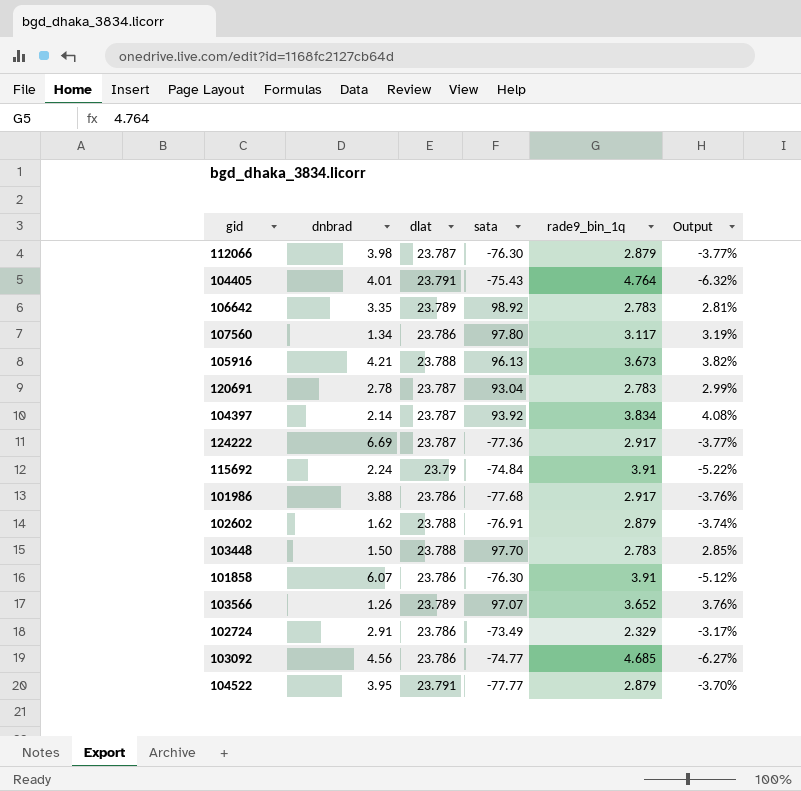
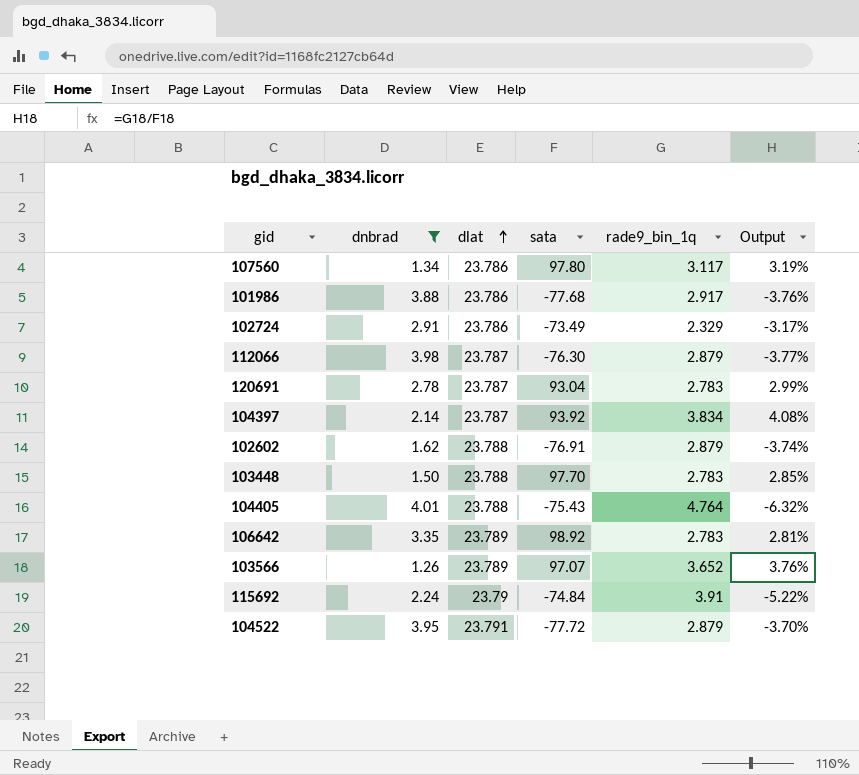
filter: none -> dnbrad <= 4.01
row order: none -> dlat ascending
104405 | dlat: 23.791 -> 23.788
104522 | sata: -77.77 -> -77.72

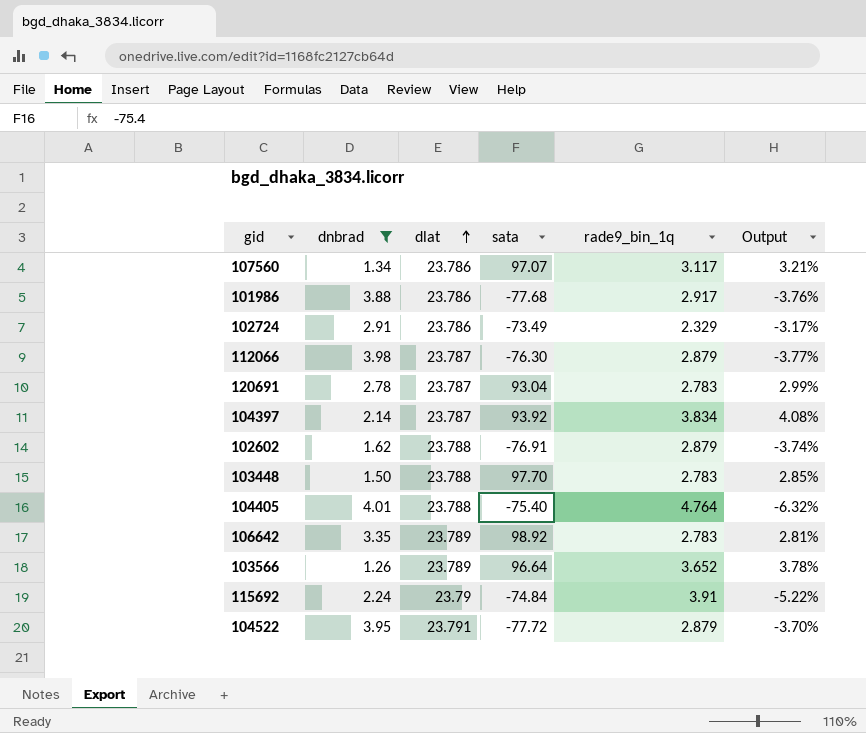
107560 | sata: 97.80 -> 97.07
107560 | Output: 3.19% -> 3.21%
104405 | sata: -75.43 -> -75.40
103566 | sata: 97.07 -> 96.64
103566 | Output: 3.76% -> 3.78%

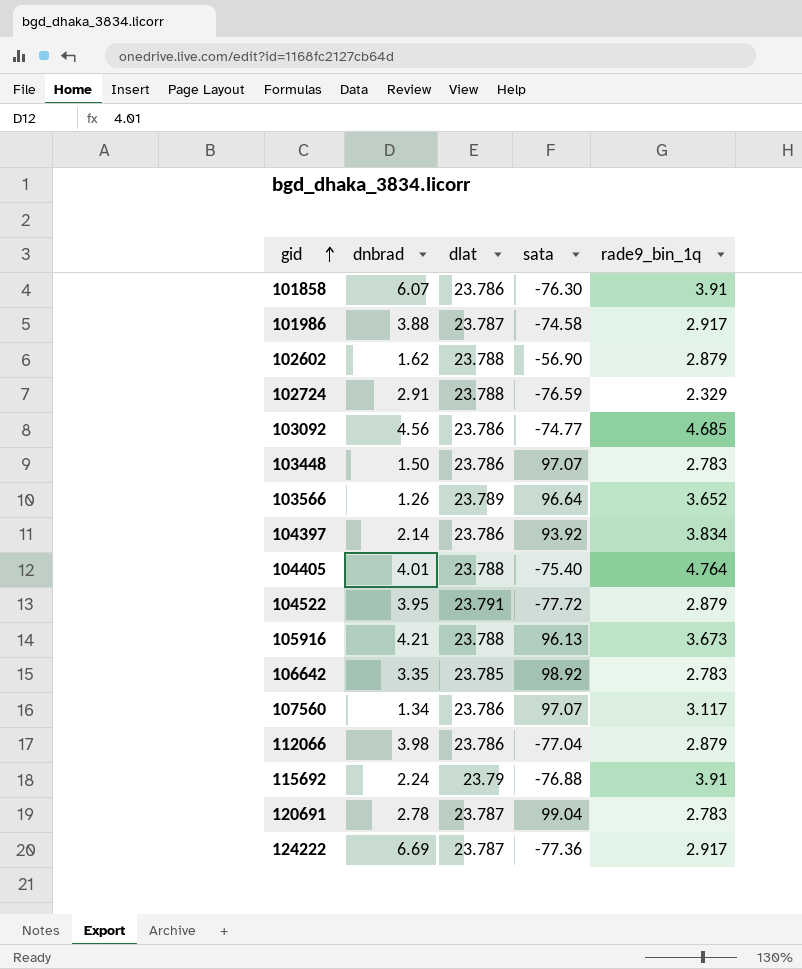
filter: dnbrad <= 4.01 -> none
row order: dlat ascending -> gid ascending
column Output | formula: [rade9_bin_1q] / [sata] -> none
101986 | dlat: 23.786 -> 23.787
101986 | sata: -77.68 -> -74.58
102602 | sata: -76.91 -> -56.90
102724 | dlat: 23.786 -> 23.788
102724 | sata: -73.49 -> -76.59
103448 | dlat: 23.788 -> 23.786
103448 | sata: 97.70 -> 97.07
104397 | dlat: 23.787 -> 23.786
106642 | dlat: 23.789 -> 23.785
112066 | dlat: 23.787 -> 23.786
112066 | sata: -76.30 -> -77.04
115692 | sata: -74.84 -> -76.88
120691 | sata: 93.04 -> 99.04

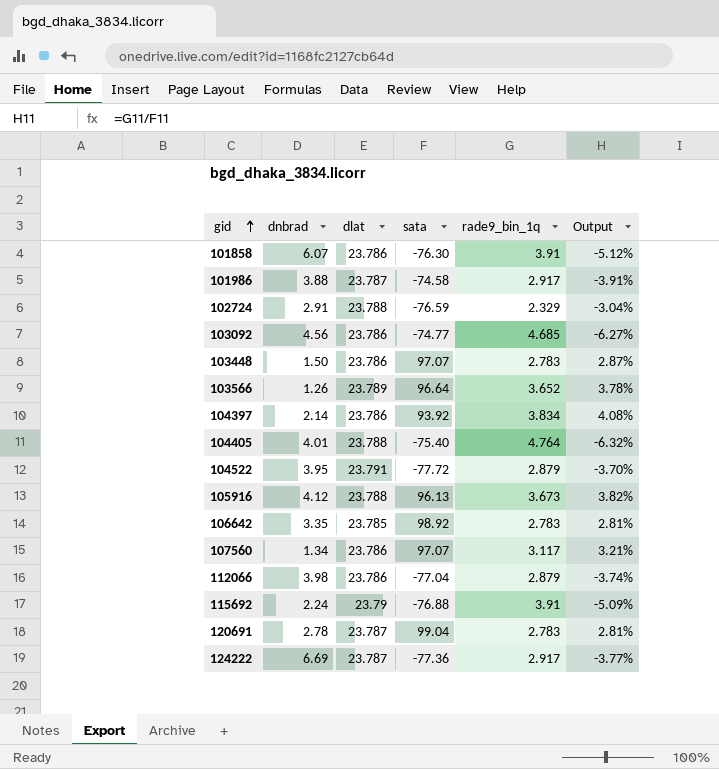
column Output | formula: none -> [rade9_bin_1q] / [sata]
row 102602: 1.62 | 23.788 | -56.90 | 2.879 -> none
105916 | dnbrad: 4.21 -> 4.12

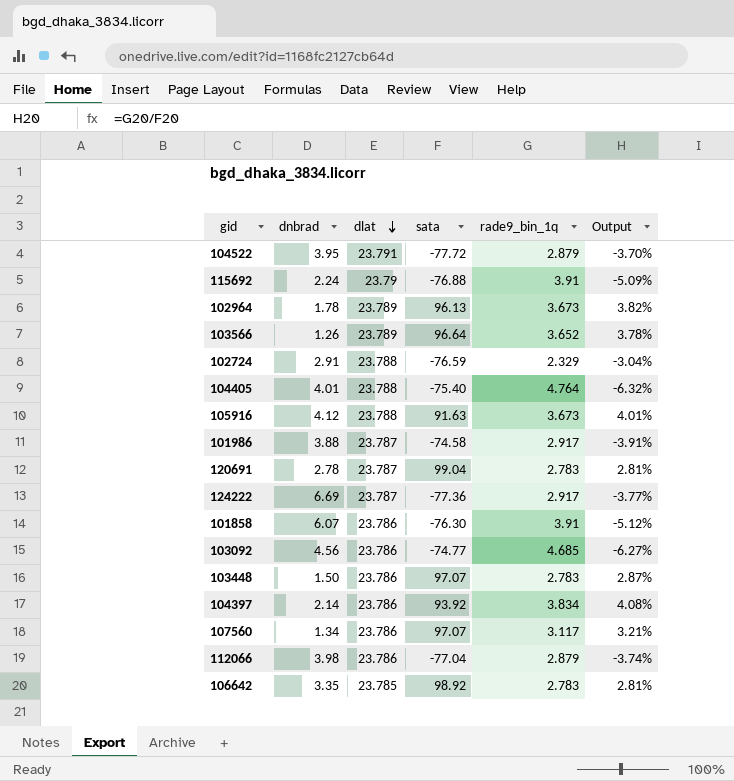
row order: gid ascending -> dlat descending
row 102964: none -> 1.78 | 23.789 | 96.13 | 3.673 | 3.82%
105916 | sata: 96.13 -> 91.63
105916 | Output: 3.82% -> 4.01%

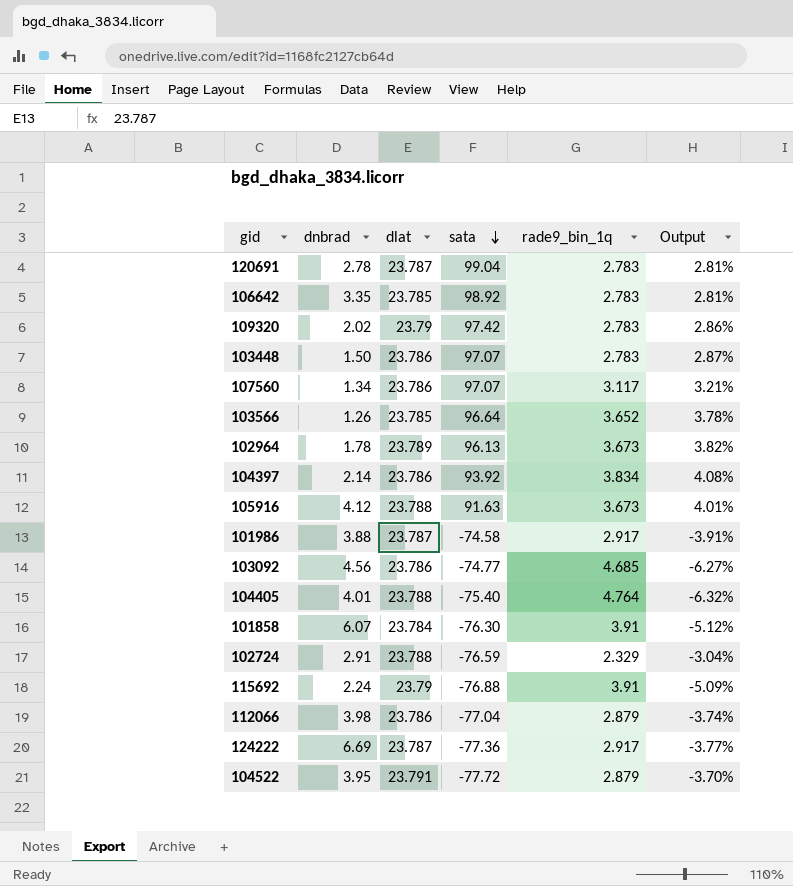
row order: dlat descending -> sata descending
row 109320: none -> 2.02 | 23.79 | 97.42 | 2.783 | 2.86%
103566 | dlat: 23.789 -> 23.785
101858 | dlat: 23.786 -> 23.784

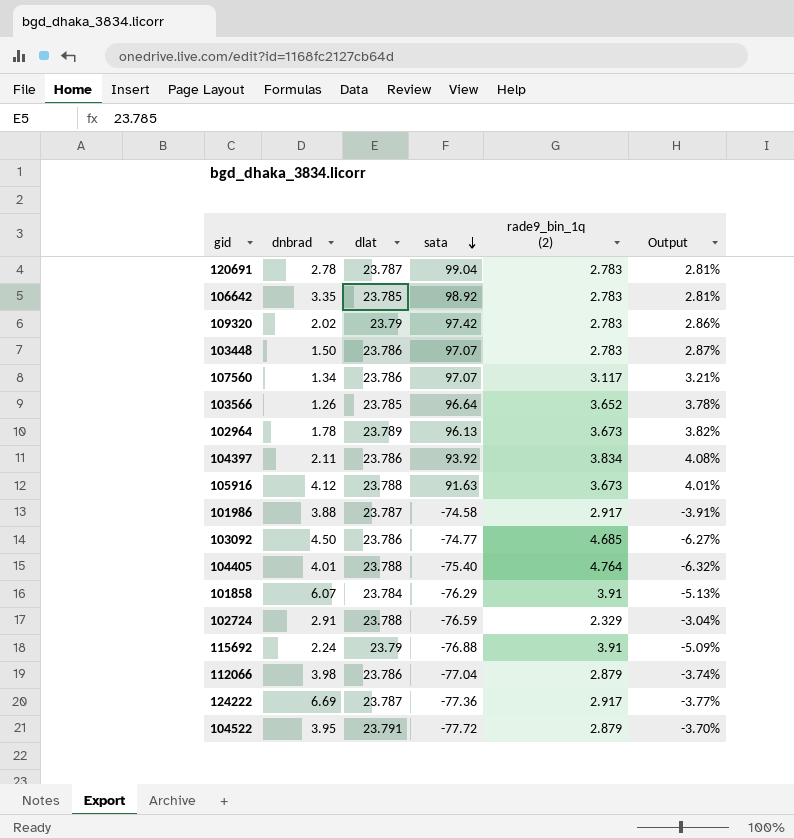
column name: rade9_bin_1q -> rade9_bin_1q (2)
104397 | dnbrad: 2.14 -> 2.11
103092 | dnbrad: 4.56 -> 4.50
101858 | sata: -76.30 -> -76.29
101858 | Output: -5.12% -> -5.13%

